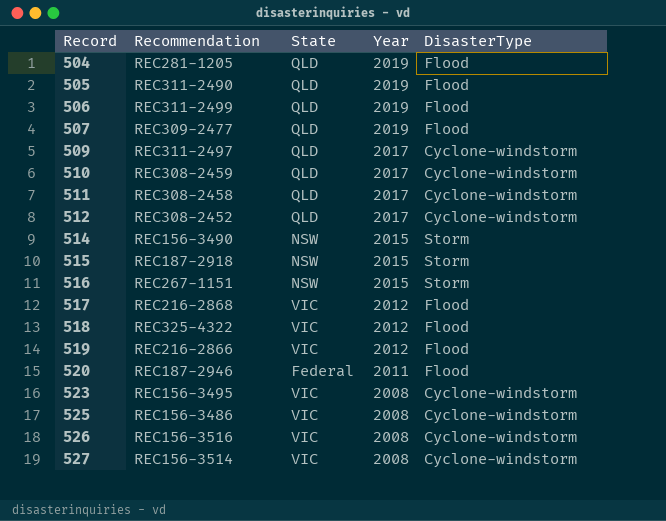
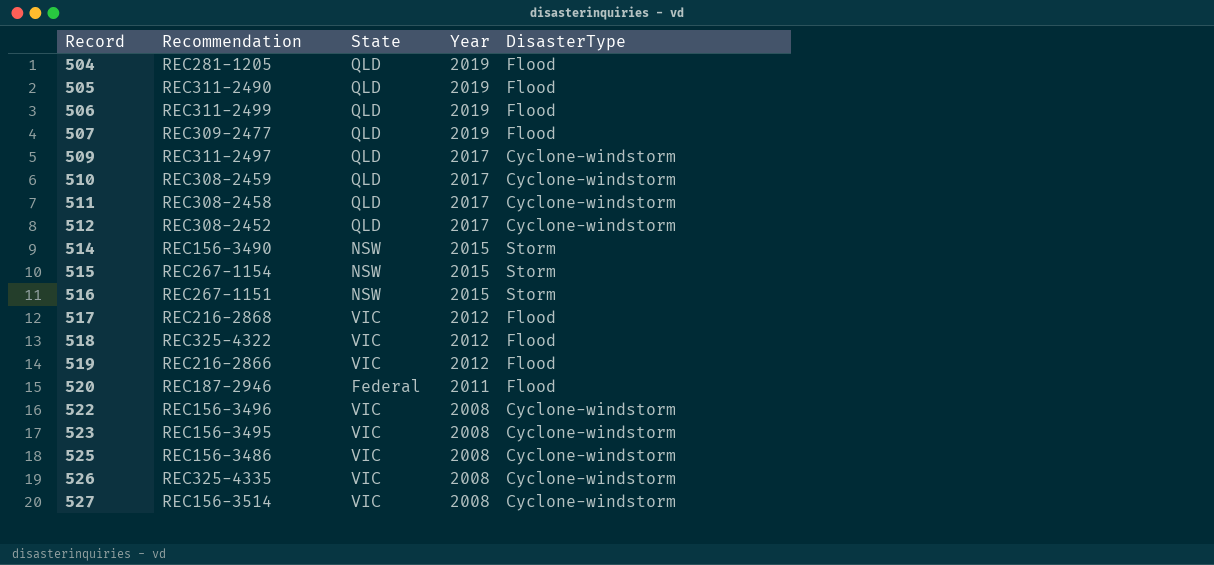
515 | Recommendation: REC187-2918 -> REC267-1154
row 522: none -> REC156-3496 | VIC | 2008 | Cyclone-windstorm
526 | Recommendation: REC156-3516 -> REC325-4335

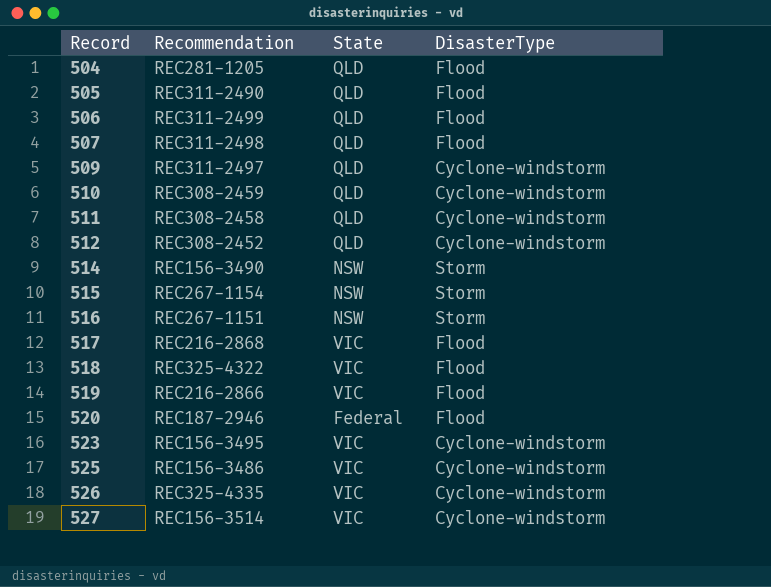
column Year | position: 4 -> none
row 522: REC156-3496 | VIC | 2008 | Cyclone-windstorm -> none
507 | Recommendation: REC309-2477 -> REC311-2498

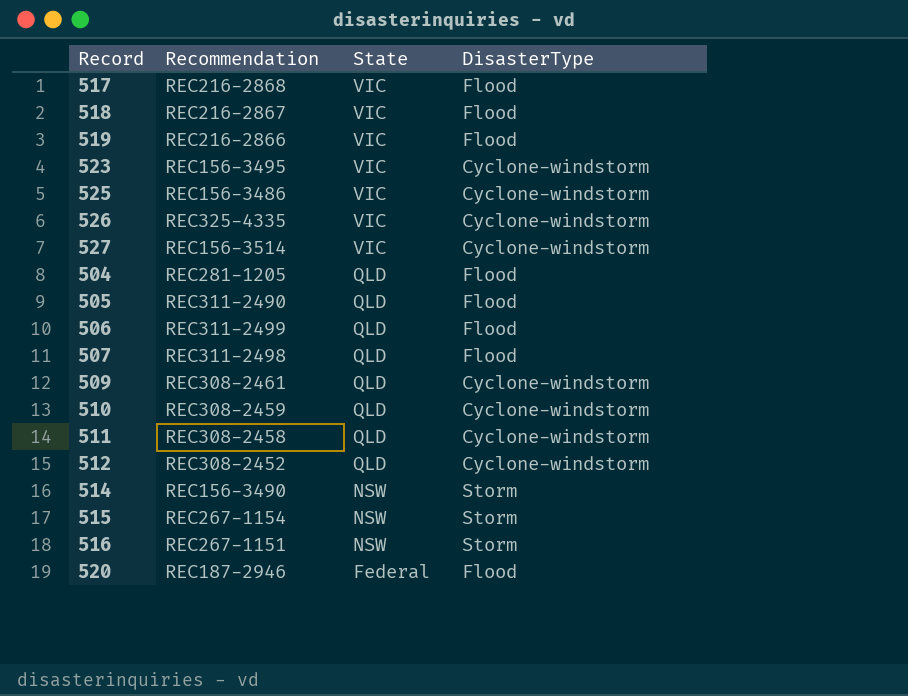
row order: Record ascending -> State descending
518 | Recommendation: REC325-4322 -> REC216-2867
509 | Recommendation: REC311-2497 -> REC308-2461

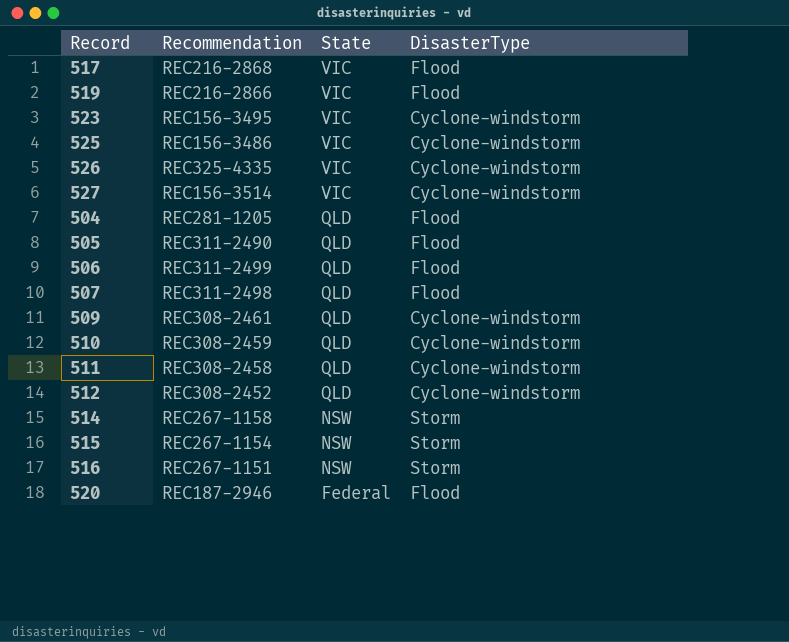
row 518: REC216-2867 | VIC | Flood -> none
514 | Recommendation: REC156-3490 -> REC267-1158

